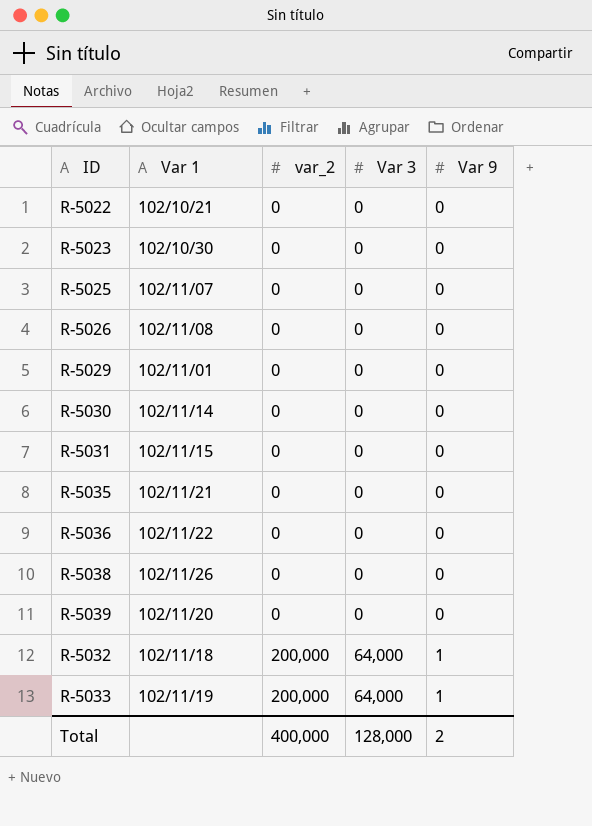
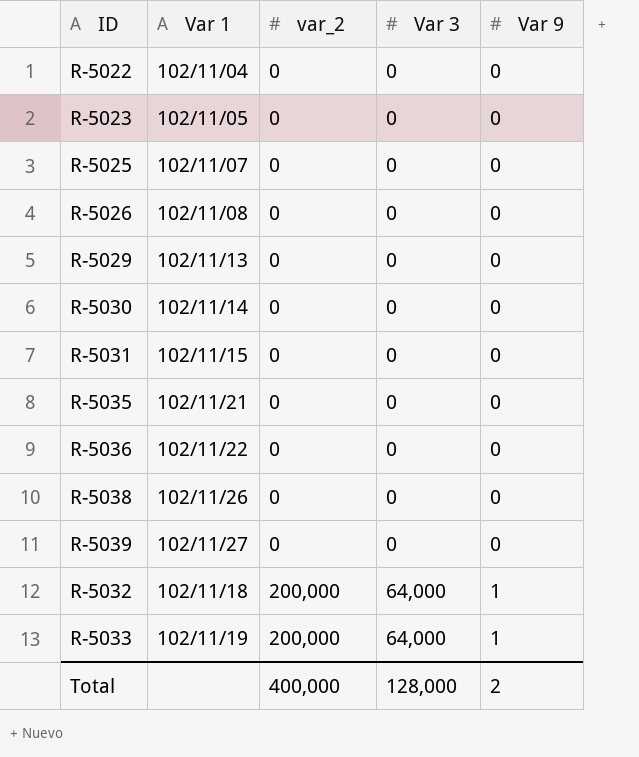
R-5022 | Var 1: 102/10/21 -> 102/11/04
R-5023 | Var 1: 102/10/30 -> 102/11/05
R-5029 | Var 1: 102/11/01 -> 102/11/13
R-5039 | Var 1: 102/11/20 -> 102/11/27

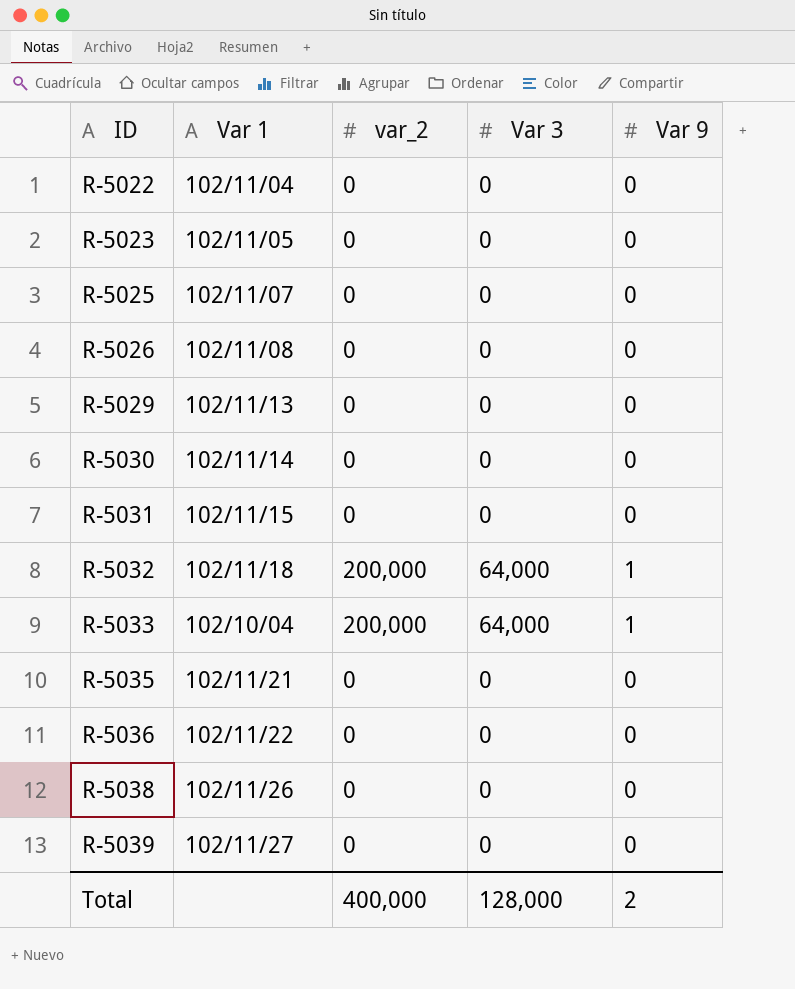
row order: var_2 ascending -> ID ascending
R-5033 | Var 1: 102/11/19 -> 102/10/04

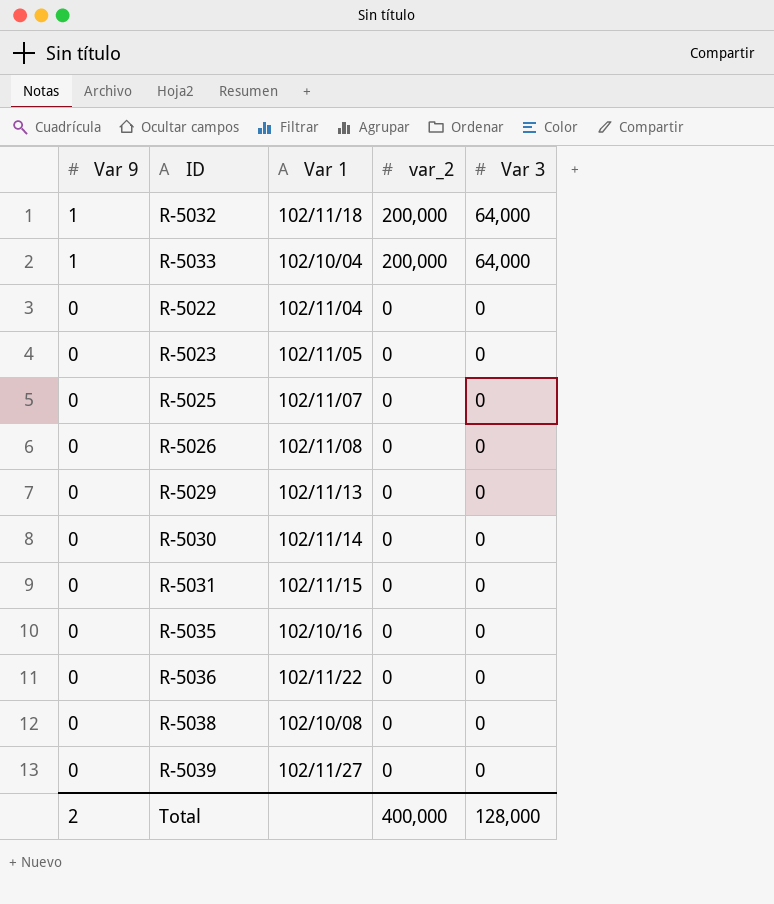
row order: ID ascending -> Var 9 descending
column Var 9 | position: 5 -> 1
R-5035 | Var 1: 102/11/21 -> 102/10/16
R-5038 | Var 1: 102/11/26 -> 102/10/08

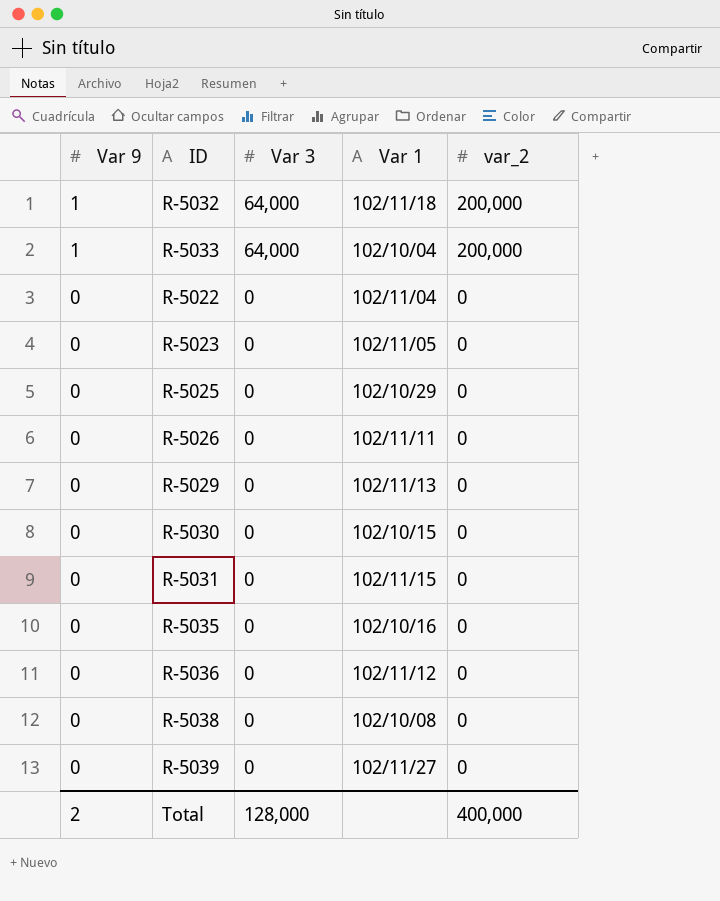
column Var 3 | position: 5 -> 3
R-5025 | Var 1: 102/11/07 -> 102/10/29
R-5026 | Var 1: 102/11/08 -> 102/11/11
R-5030 | Var 1: 102/11/14 -> 102/10/15
R-5036 | Var 1: 102/11/22 -> 102/11/12

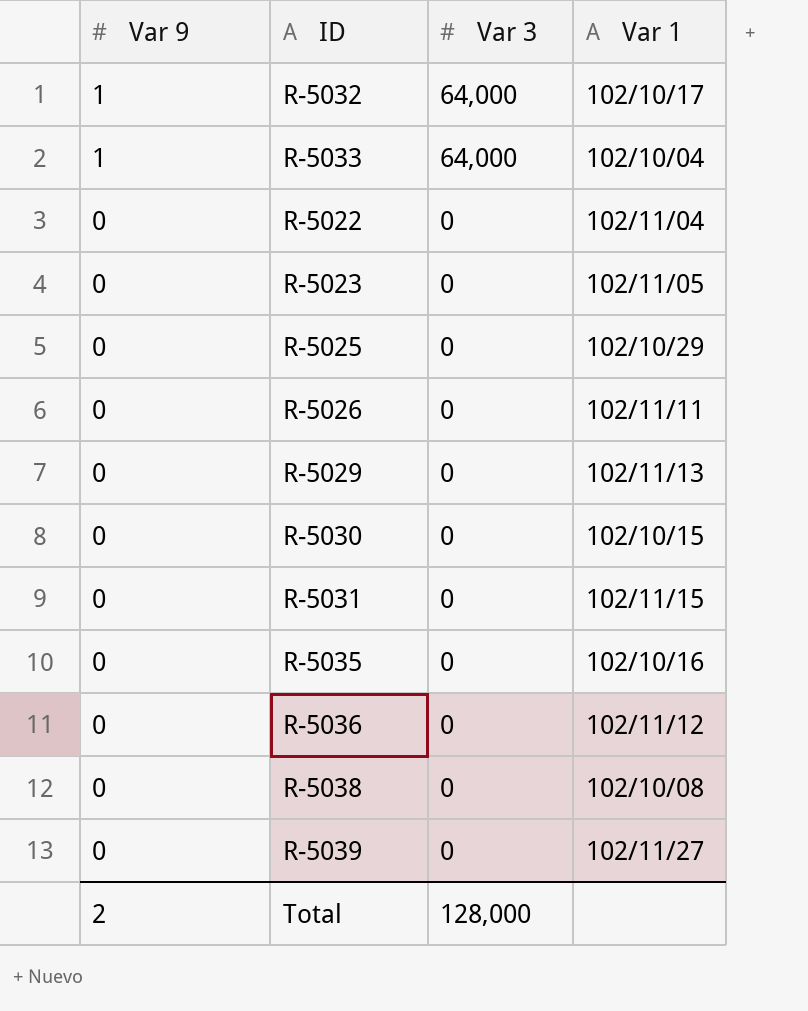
column var_2 | position: 5 -> none
R-5032 | Var 1: 102/11/18 -> 102/10/17

